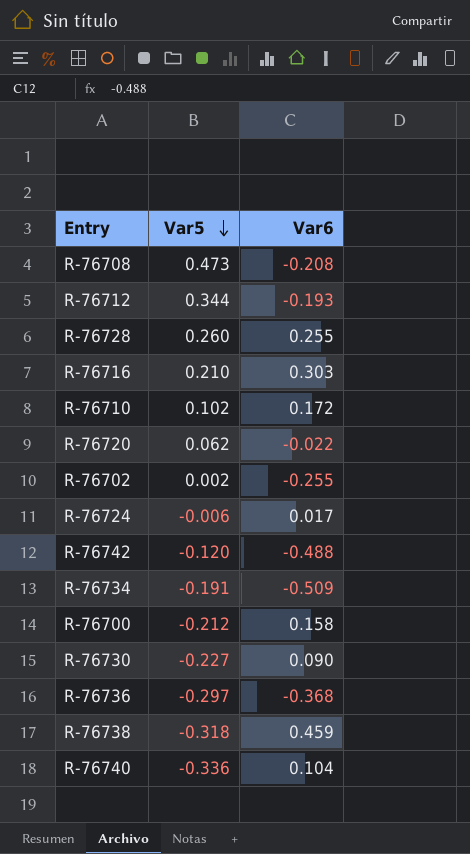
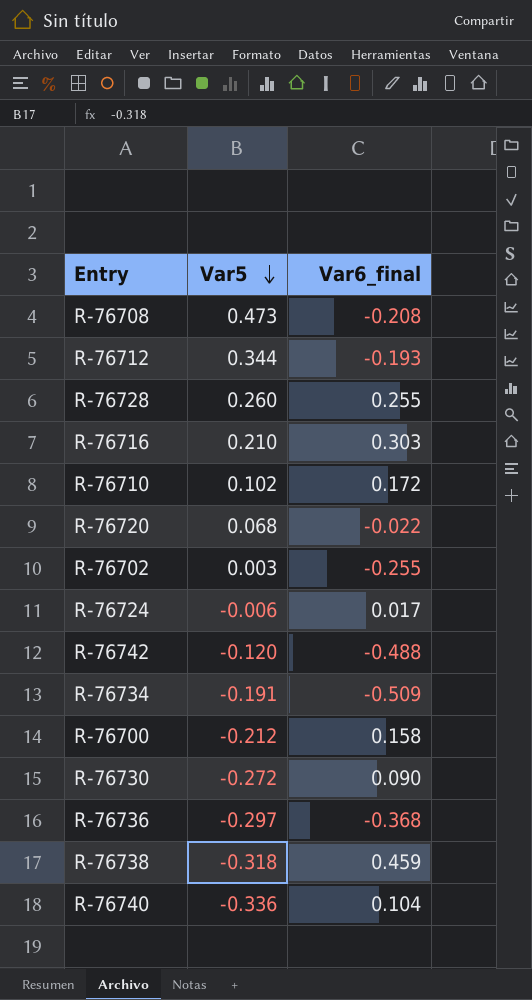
column name: Var6 -> Var6_final
R-76720 | Var5: 0.062 -> 0.068
R-76702 | Var5: 0.002 -> 0.003
R-76730 | Var5: -0.227 -> -0.272

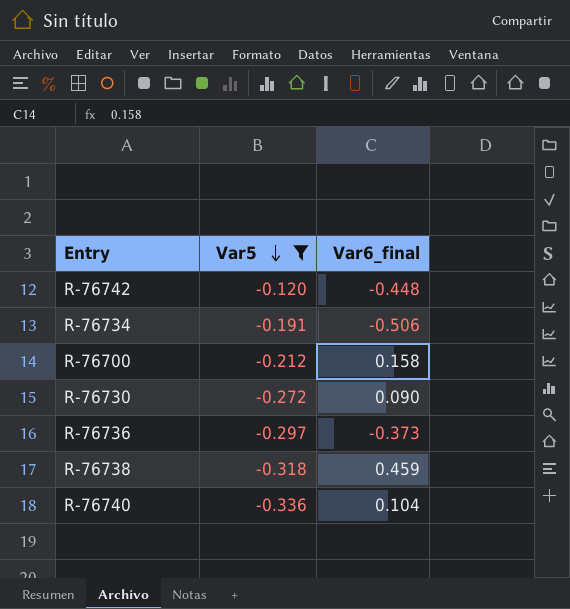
filter: none -> Var5 <= -0.120
R-76742 | Var6_final: -0.488 -> -0.448
R-76734 | Var6_final: -0.509 -> -0.506
R-76736 | Var6_final: -0.368 -> -0.373

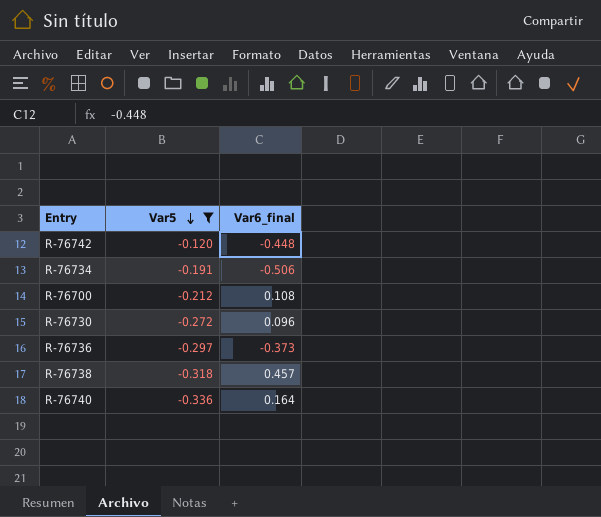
R-76700 | Var6_final: 0.158 -> 0.108
R-76730 | Var6_final: 0.090 -> 0.096
R-76738 | Var6_final: 0.459 -> 0.457
R-76740 | Var6_final: 0.104 -> 0.164

